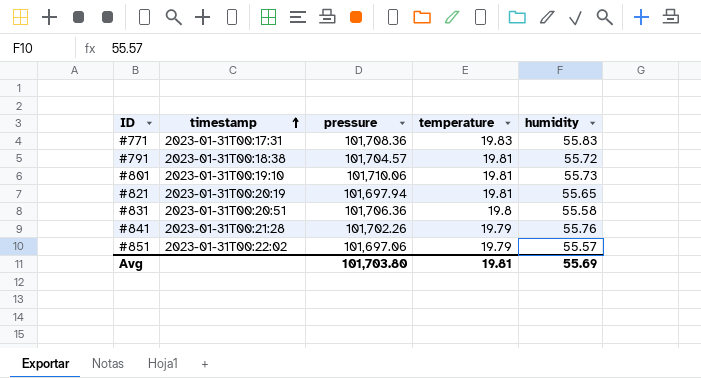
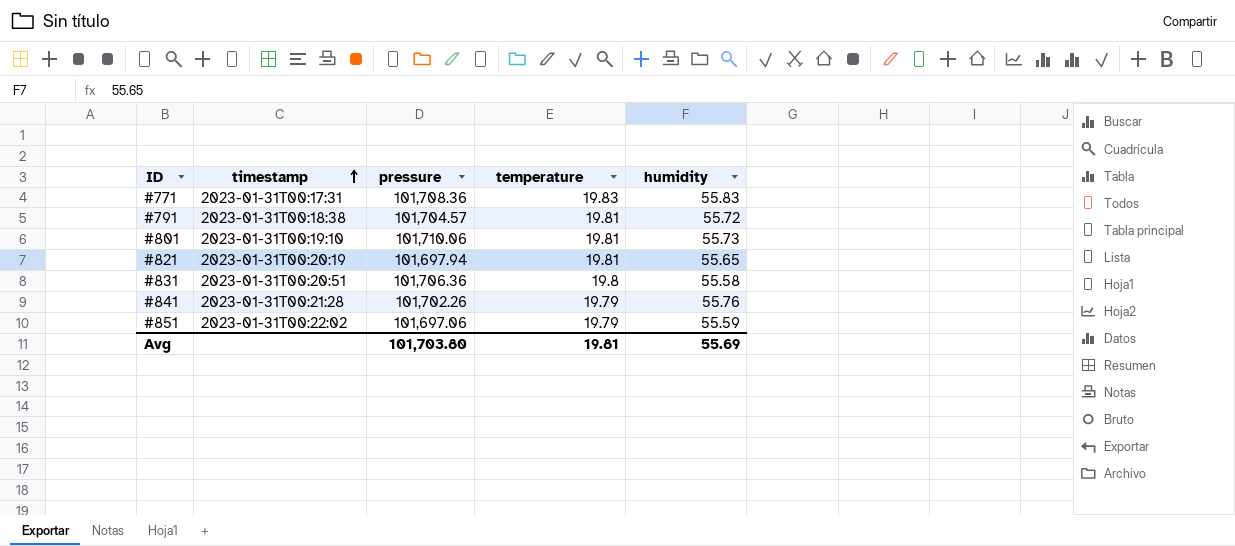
#851 | humidity: 55.57 -> 55.59

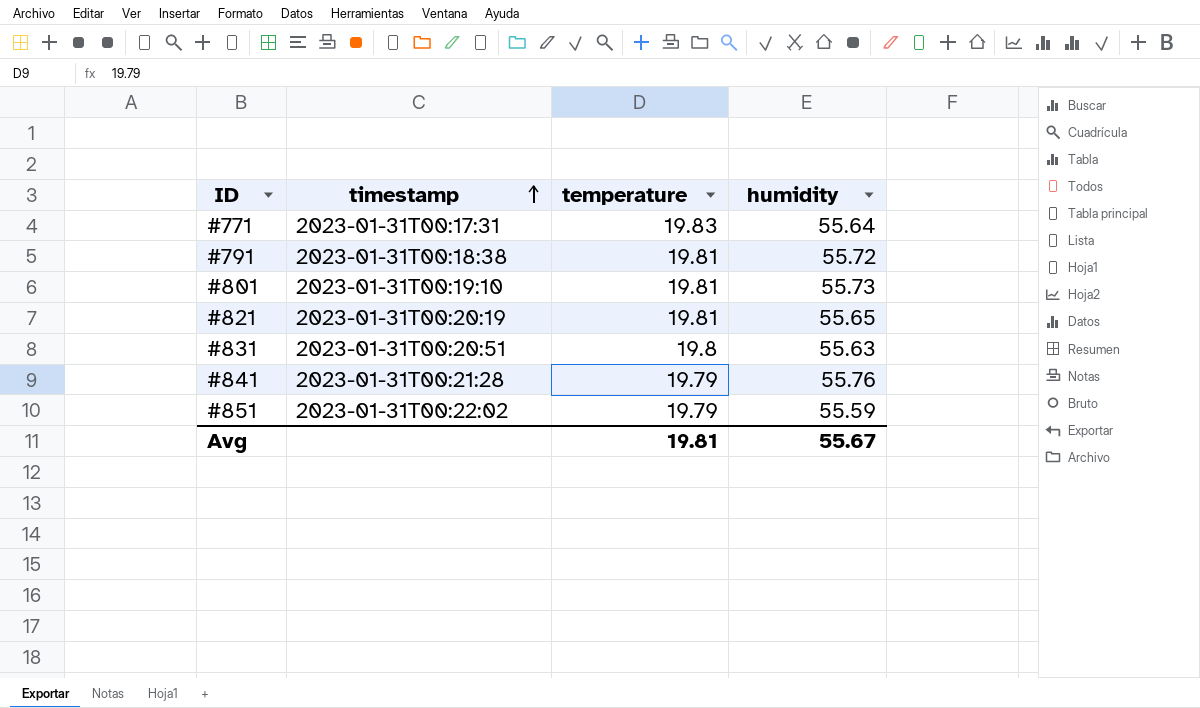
column pressure | position: 3 -> none
#771 | humidity: 55.83 -> 55.64
#831 | humidity: 55.58 -> 55.63
Avg | humidity: 55.69 -> 55.67

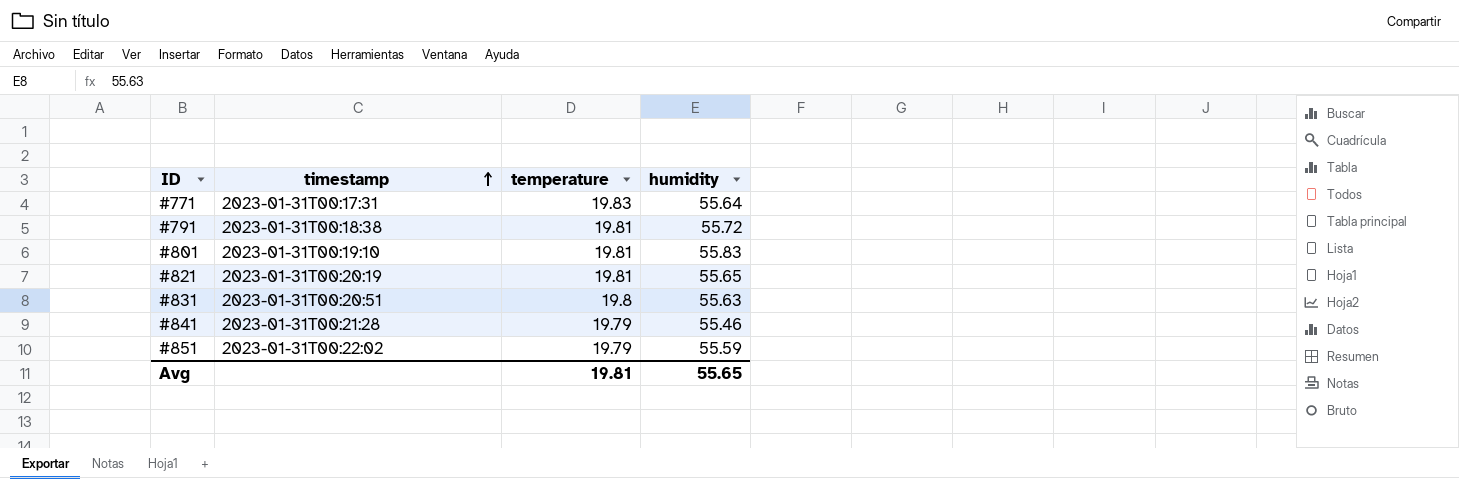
#801 | humidity: 55.73 -> 55.83
#841 | humidity: 55.76 -> 55.46
Avg | humidity: 55.67 -> 55.65

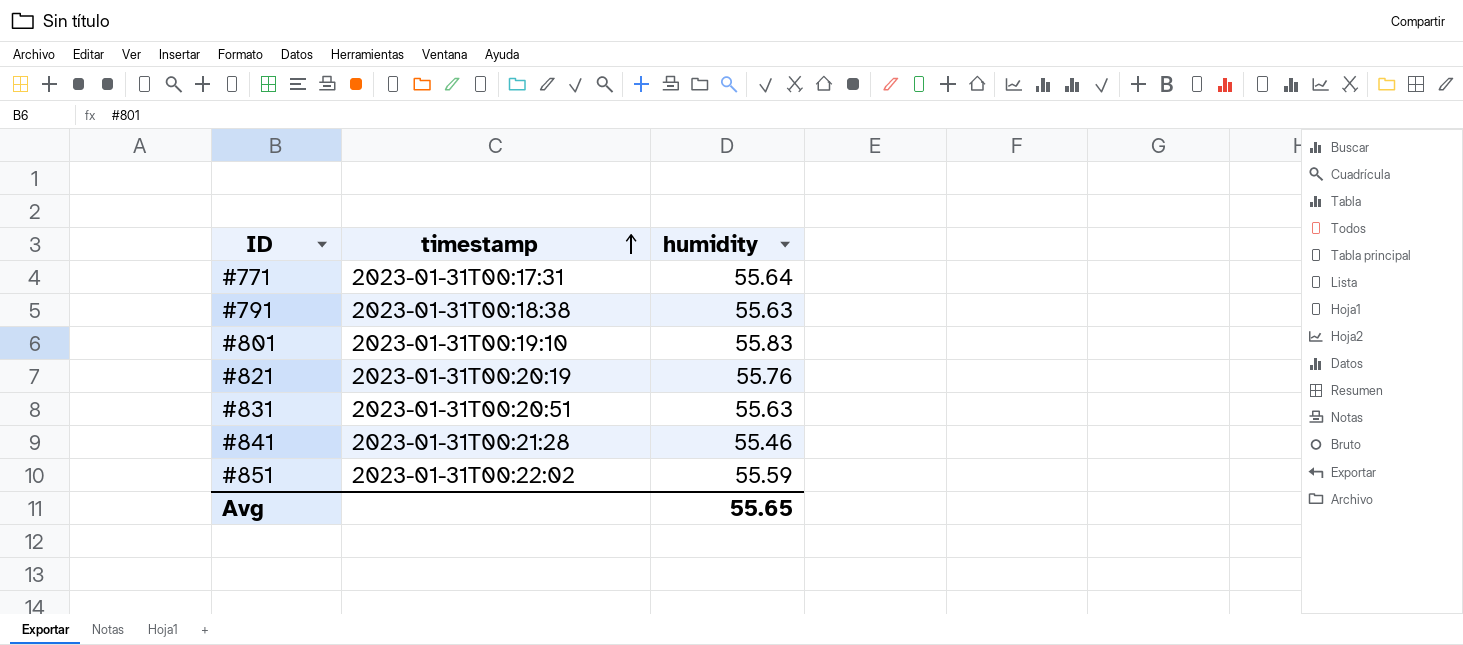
column temperature | position: 3 -> none
#791 | humidity: 55.72 -> 55.63
#821 | humidity: 55.65 -> 55.76

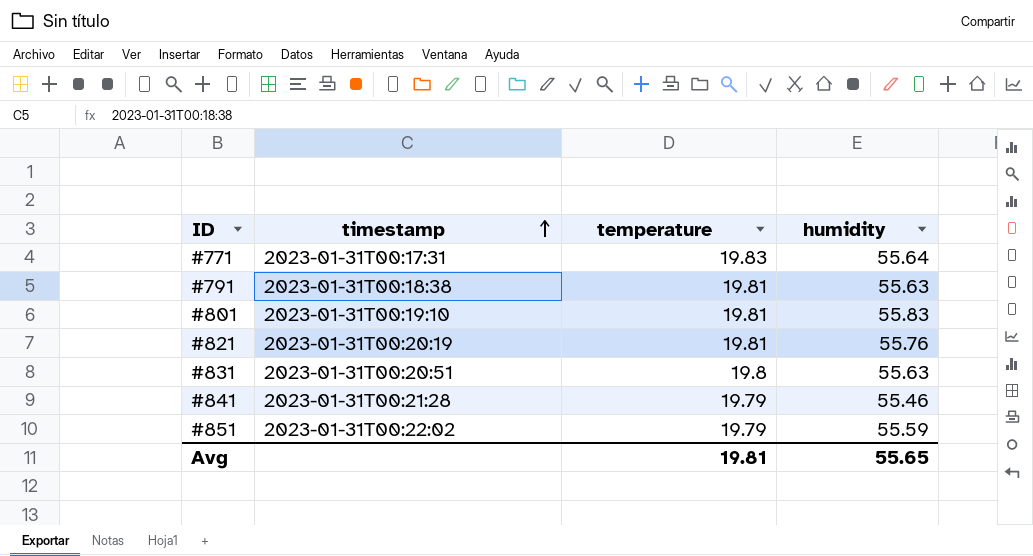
column temperature | position: none -> 3

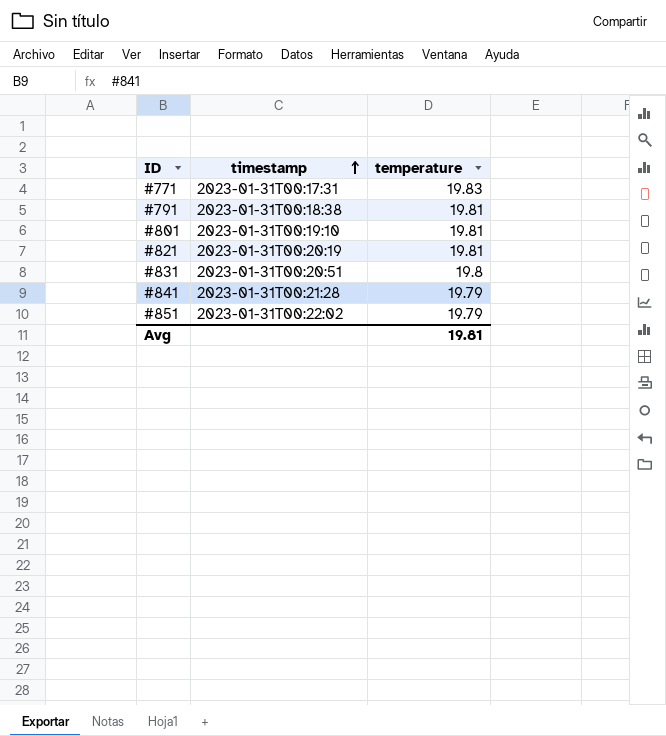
column humidity | position: 4 -> none

